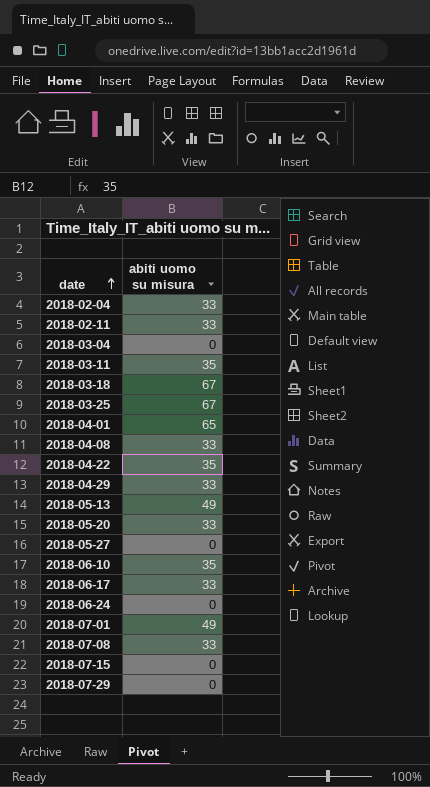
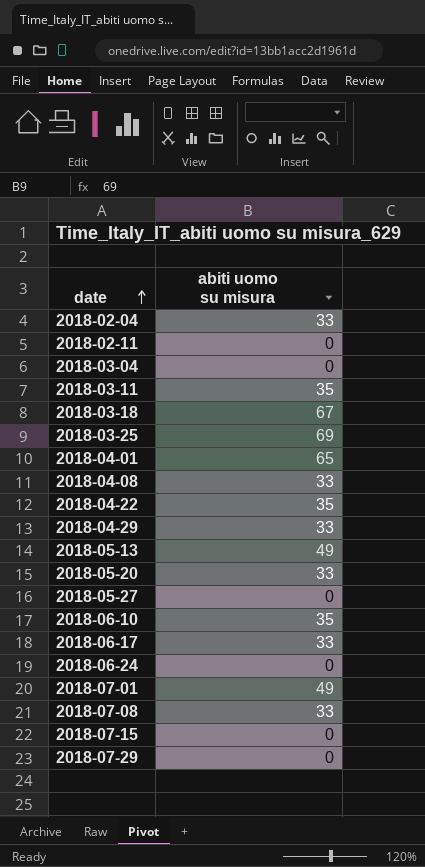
2018-02-11 | abiti uomo su misura: 33 -> 0
2018-03-25 | abiti uomo su misura: 67 -> 69

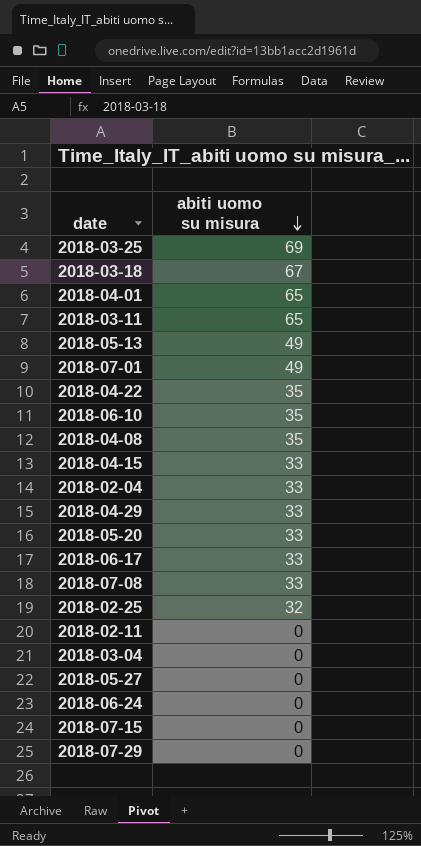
row order: date ascending -> abiti uomo su misura descending
2018-03-11 | abiti uomo su misura: 35 -> 65
2018-04-08 | abiti uomo su misura: 33 -> 35
row 2018-04-15: none -> 33
row 2018-02-25: none -> 32

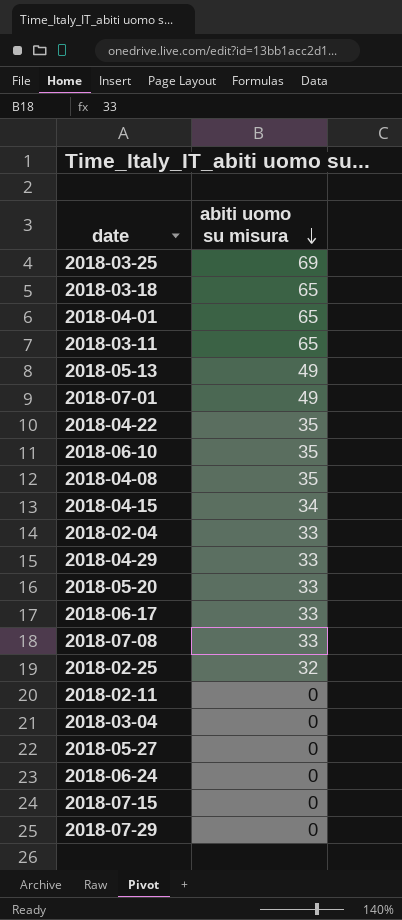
2018-03-18 | abiti uomo su misura: 67 -> 65
2018-04-15 | abiti uomo su misura: 33 -> 34

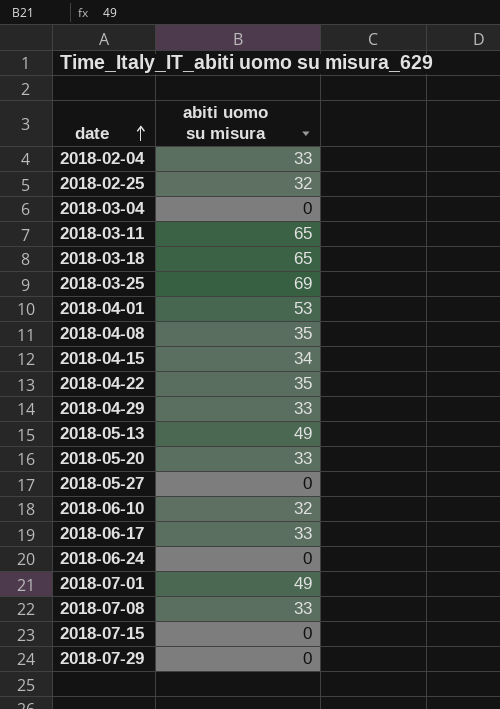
row order: abiti uomo su misura descending -> date ascending
row 2018-02-11: 0 -> none
2018-04-01 | abiti uomo su misura: 65 -> 53
2018-06-10 | abiti uomo su misura: 35 -> 32

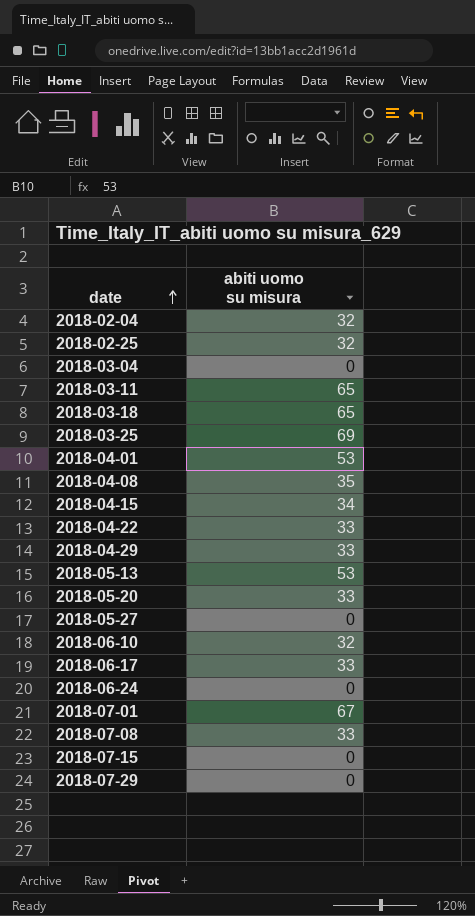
2018-02-04 | abiti uomo su misura: 33 -> 32
2018-04-22 | abiti uomo su misura: 35 -> 33
2018-05-13 | abiti uomo su misura: 49 -> 53
2018-07-01 | abiti uomo su misura: 49 -> 67

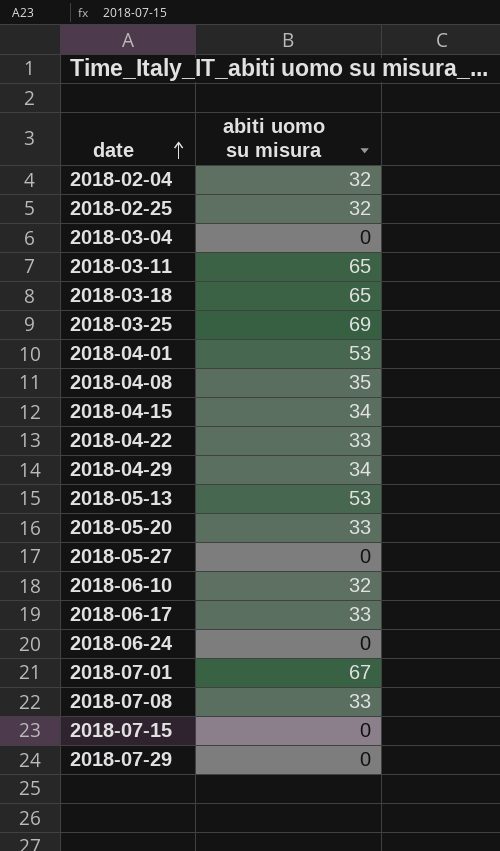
2018-04-29 | abiti uomo su misura: 33 -> 34

